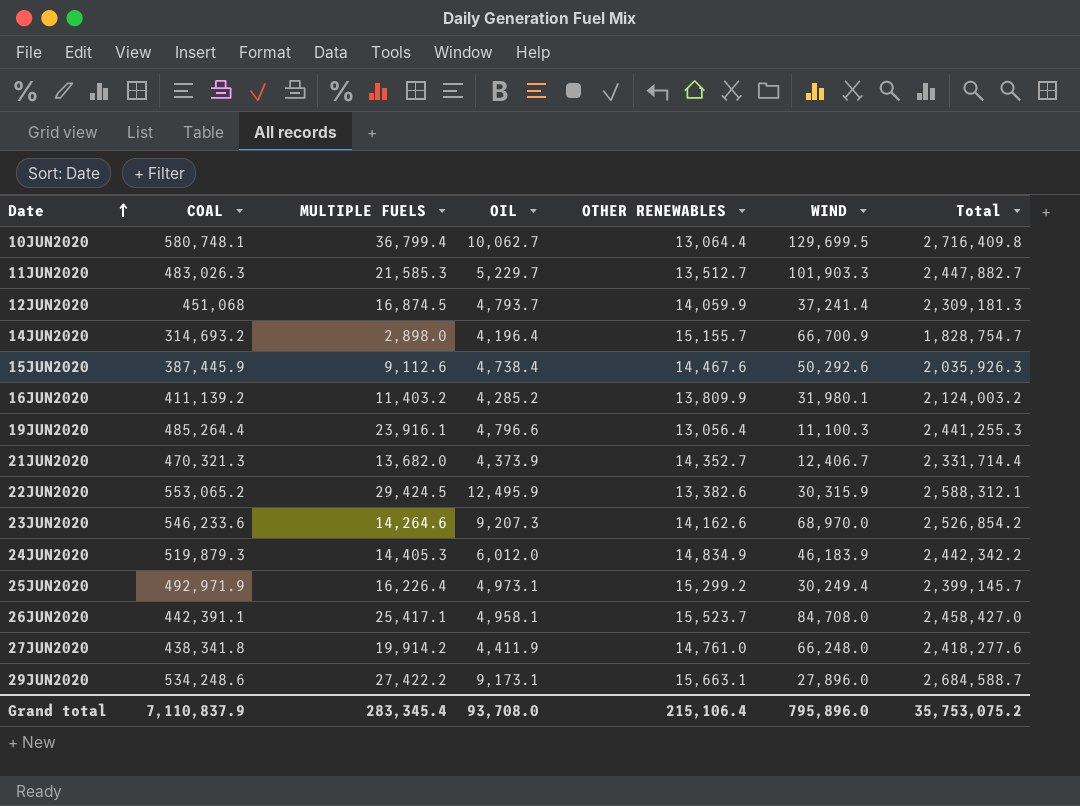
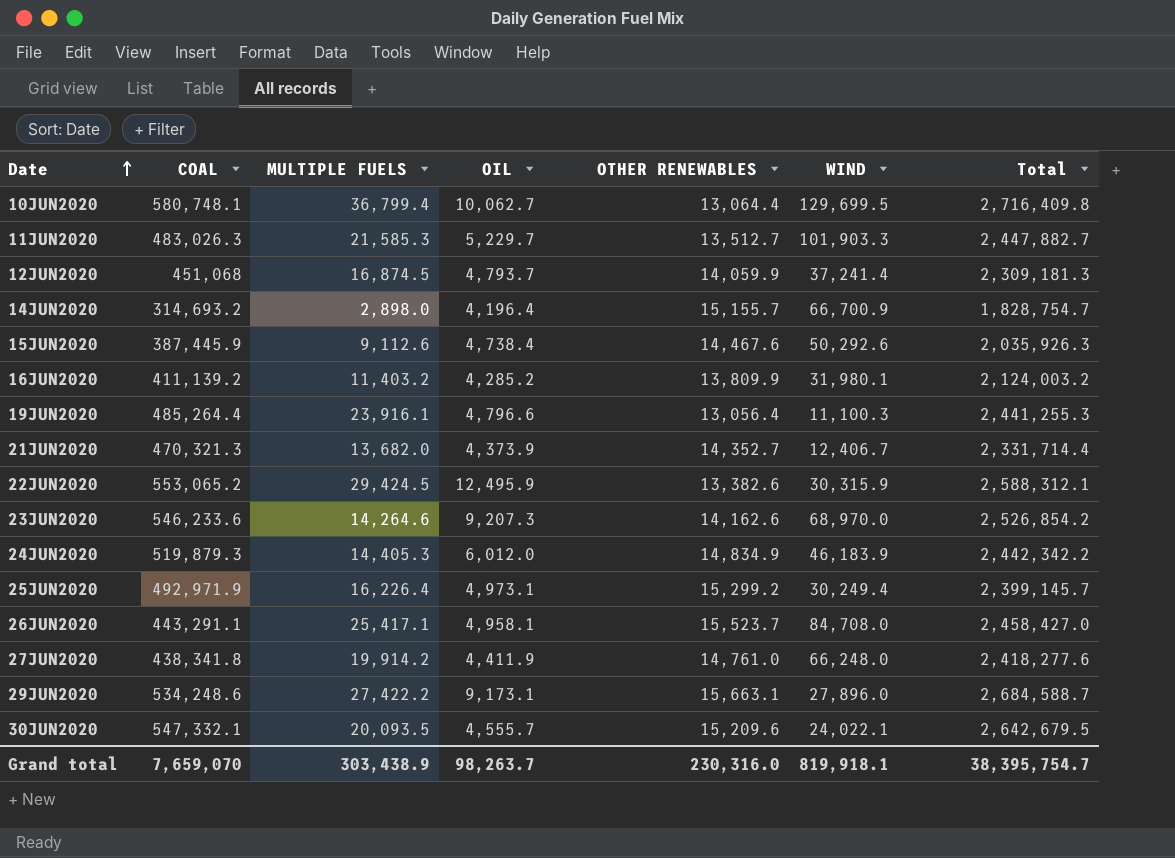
26JUN2020 | COAL: 442,391.1 -> 443,291.1
row 30JUN2020: none -> 547,332.1 | 20,093.5 | 4,555.7 | 15,209.6 | 24,022.1 | 2,642,679.5
Grand total | COAL: 7,110,837.9 -> 7,659,070
Grand total | MULTIPLE FUELS: 283,345.4 -> 303,438.9
Grand total | OIL: 93,708.0 -> 98,263.7
Grand total | OTHER RENEWABLES: 215,106.4 -> 230,316.0
Grand total | WIND: 795,896.0 -> 819,918.1
Grand total | Total: 35,753,075.2 -> 38,395,754.7

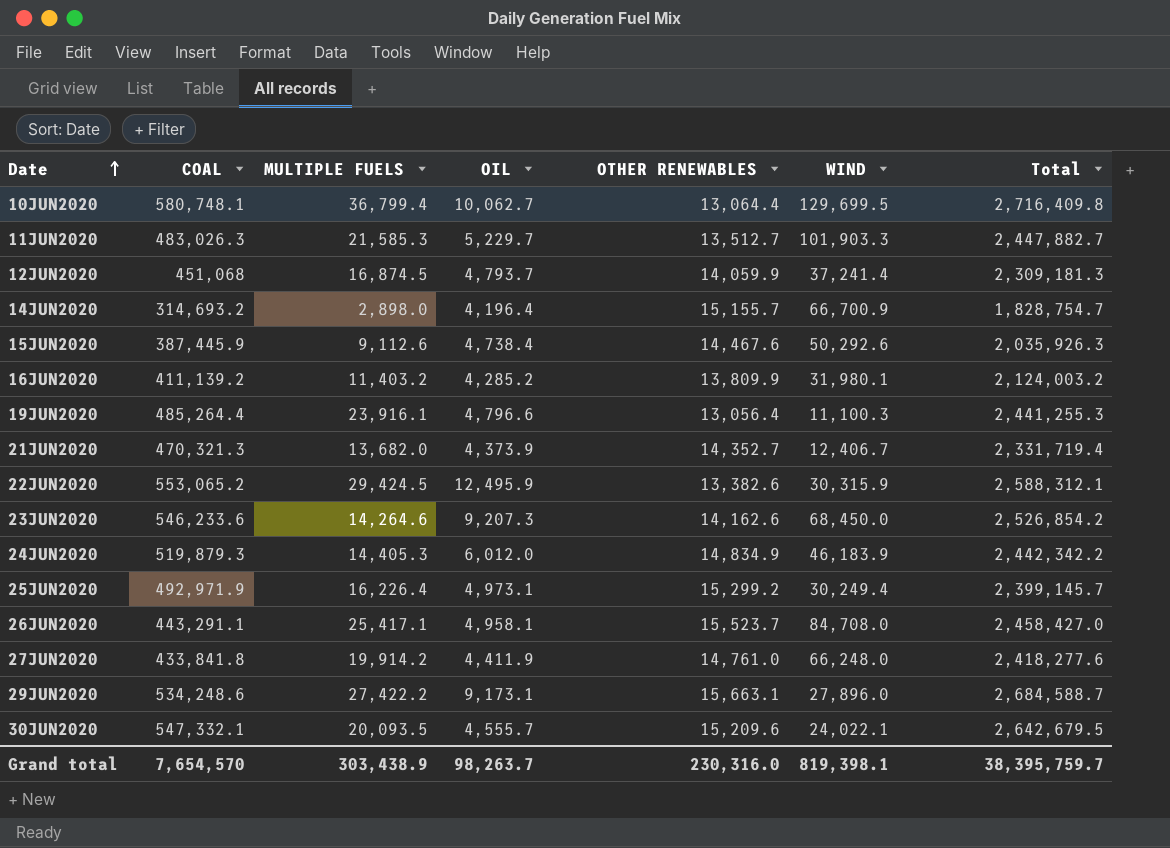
21JUN2020 | Total: 2,331,714.4 -> 2,331,719.4
23JUN2020 | WIND: 68,970.0 -> 68,450.0
27JUN2020 | COAL: 438,341.8 -> 433,841.8
Grand total | COAL: 7,659,070 -> 7,654,570
Grand total | WIND: 819,918.1 -> 819,398.1
Grand total | Total: 38,395,754.7 -> 38,395,759.7

